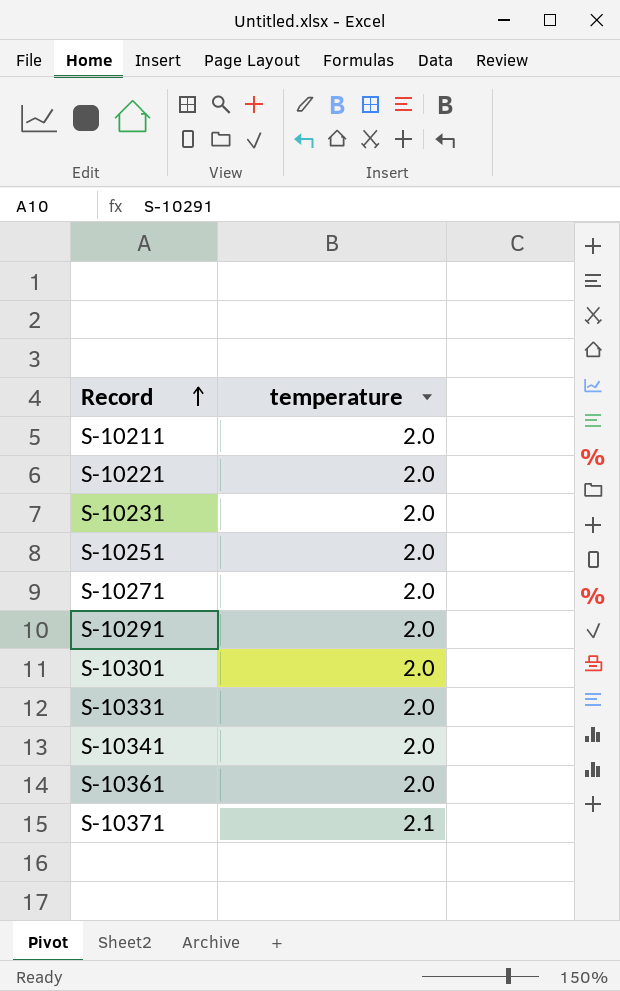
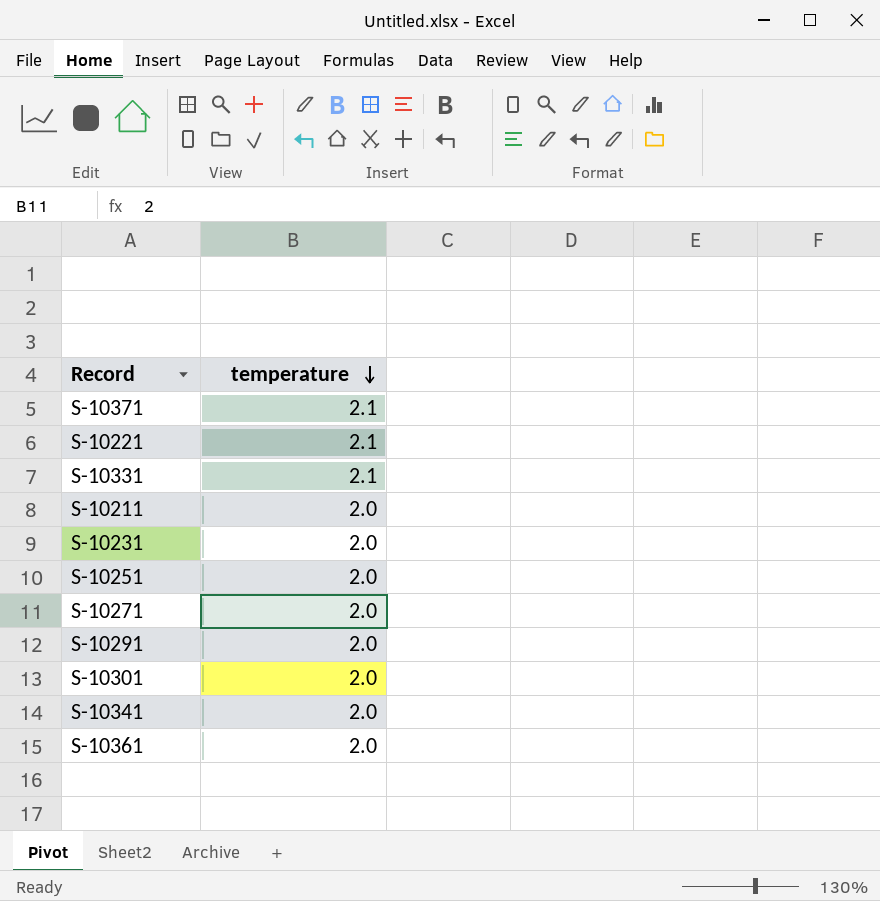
row order: Record ascending -> temperature descending
S-10221 | temperature: 2.0 -> 2.1
S-10331 | temperature: 2.0 -> 2.1

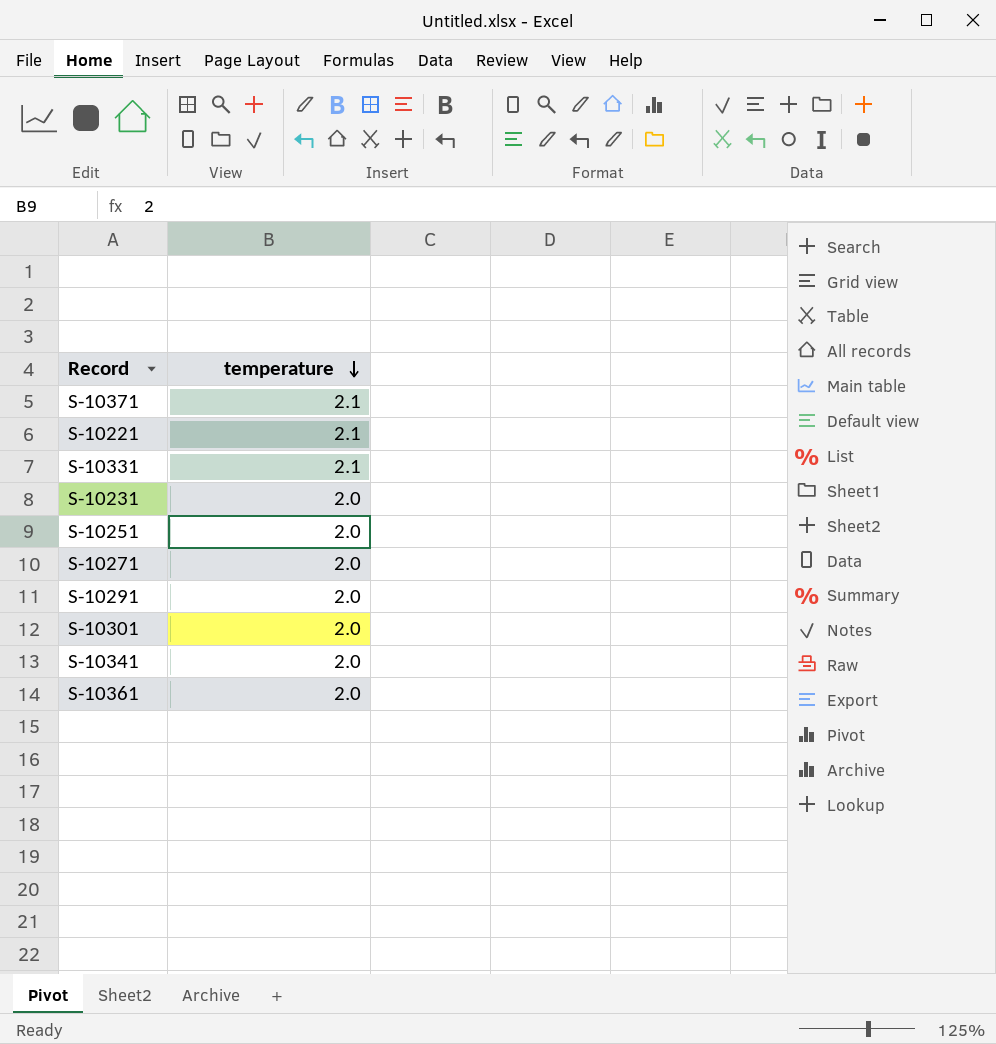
row S-10211: 2.0 -> none

